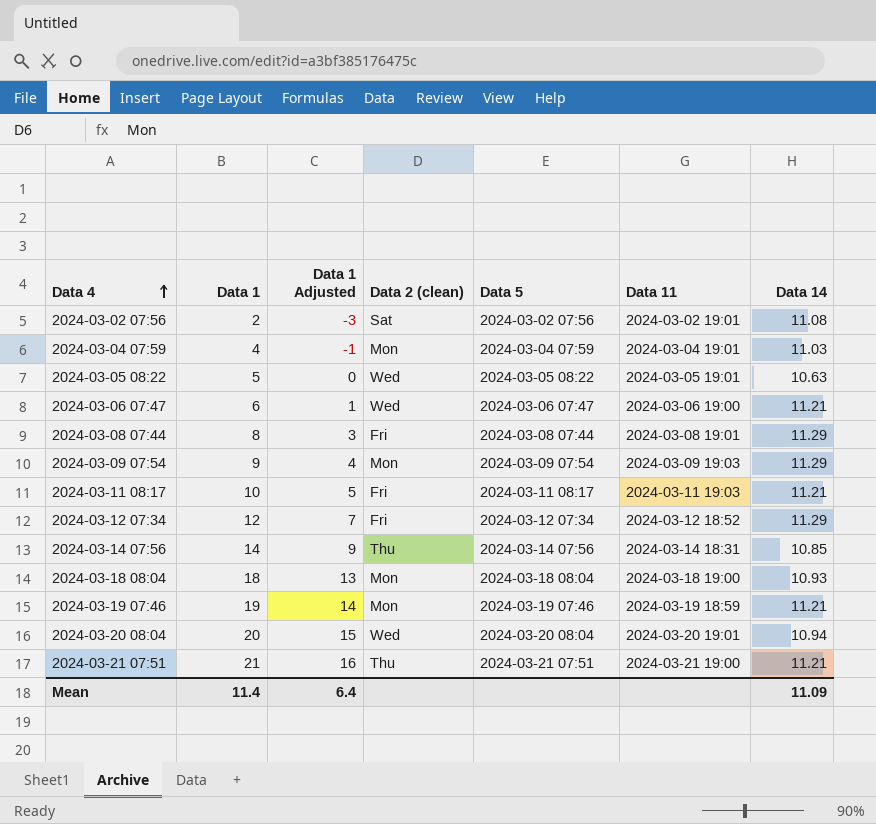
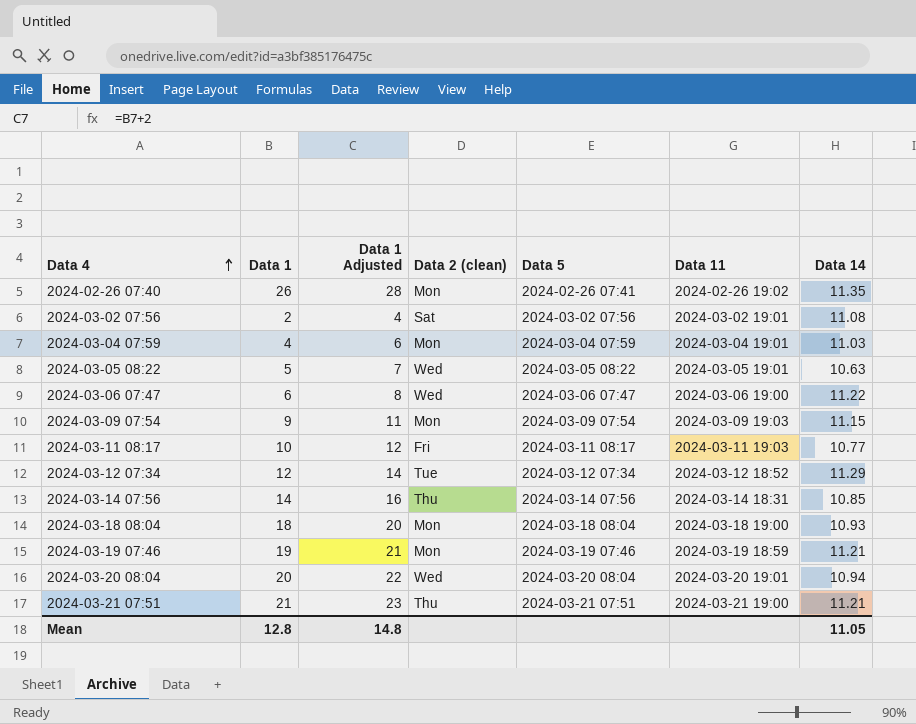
column Data 1 Adjusted | formula: [Data 1] - 5 -> [Data 1] + 2
row 2024-03-08 07:44: 8 | 3 | Fri | 2024-03-08 07:44 | 2024-03-08 19:01 | 11.29 -> none
row 2024-02-26 07:40: none -> 26 | 28 | Mon | 2024-02-26 07:41 | 2024-02-26 19:02 | 11.35
2024-03-06 07:47 | Data 14: 11.21 -> 11.22
2024-03-09 07:54 | Data 14: 11.29 -> 11.15
2024-03-11 08:17 | Data 14: 11.21 -> 10.77
2024-03-12 07:34 | Data 2 (clean): Fri -> Tue
Mean | Data 1: 11.4 -> 12.8
Mean | Data 1 Adjusted: 6.4 -> 14.8
Mean | Data 14: 11.09 -> 11.05

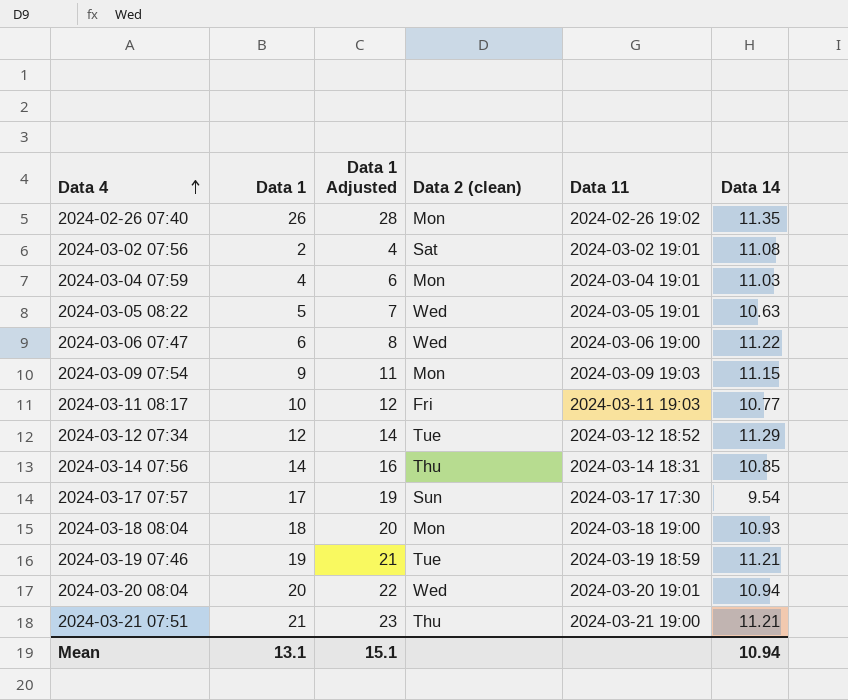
column Data 5 | position: 5 -> none
row 2024-03-17 07:57: none -> 17 | 19 | Sun | 2024-03-17 17:30 | 9.54
2024-03-19 07:46 | Data 2 (clean): Mon -> Tue
Mean | Data 1: 12.8 -> 13.1
Mean | Data 1 Adjusted: 14.8 -> 15.1
Mean | Data 14: 11.05 -> 10.94

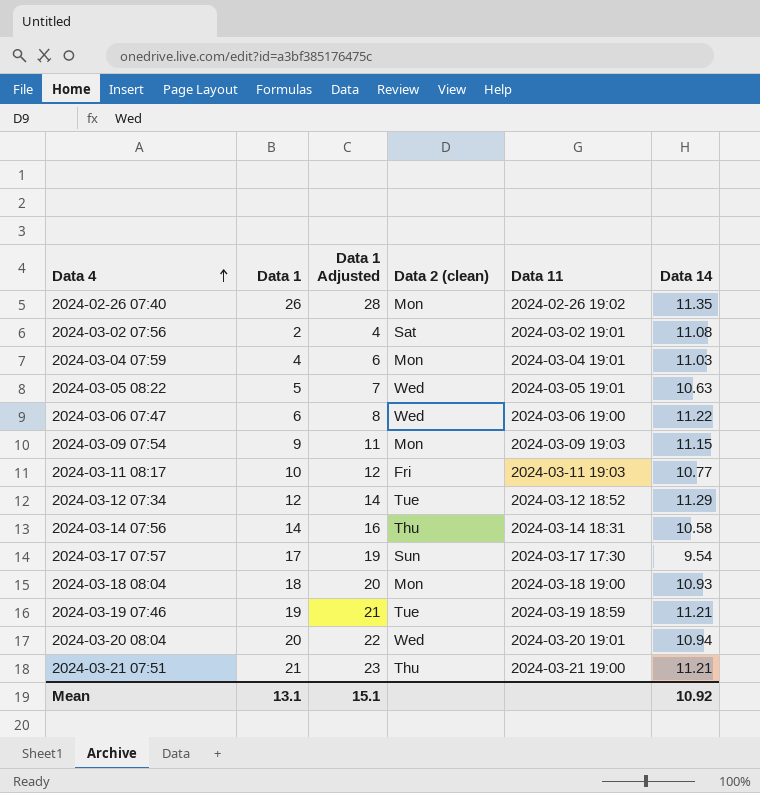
2024-03-14 07:56 | Data 14: 10.85 -> 10.58
Mean | Data 14: 10.94 -> 10.92

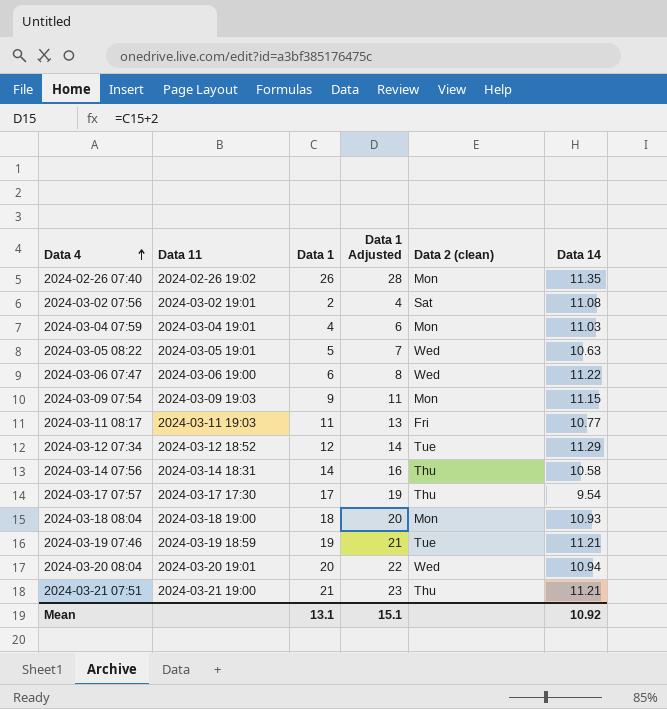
column Data 11 | position: 5 -> 2
2024-03-11 08:17 | Data 1: 10 -> 11
2024-03-11 08:17 | Data 1 Adjusted: 12 -> 13
2024-03-17 07:57 | Data 2 (clean): Sun -> Thu

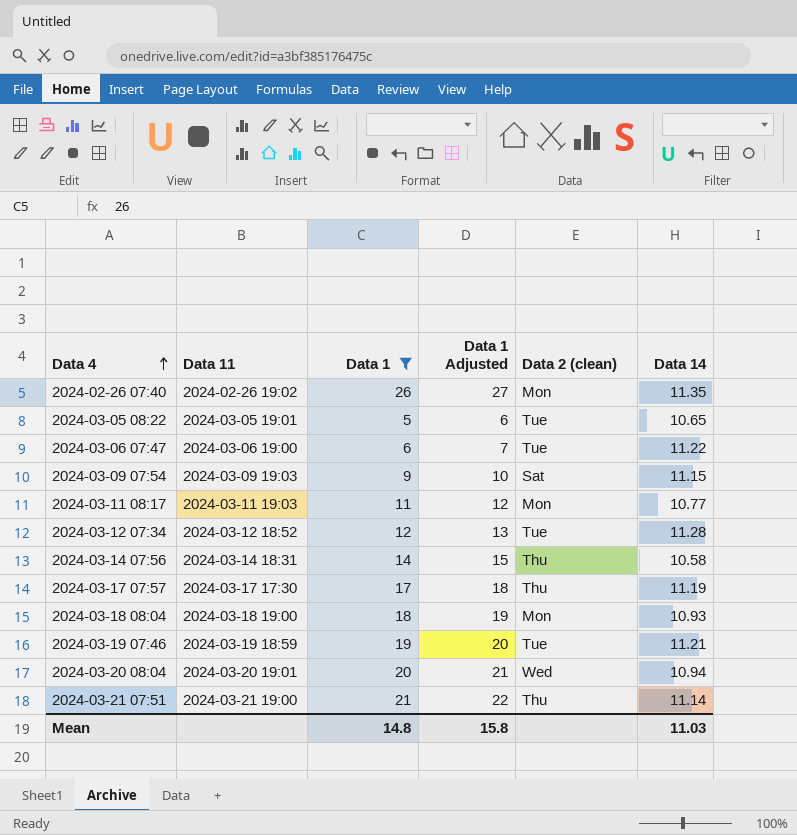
filter: none -> Data 1 >= 5
column Data 1 Adjusted | formula: [Data 1] + 2 -> [Data 1] + 1
2024-03-05 08:22 | Data 2 (clean): Wed -> Tue
2024-03-05 08:22 | Data 14: 10.63 -> 10.65
2024-03-06 07:47 | Data 2 (clean): Wed -> Tue
2024-03-09 07:54 | Data 2 (clean): Mon -> Sat
2024-03-11 08:17 | Data 2 (clean): Fri -> Mon
2024-03-12 07:34 | Data 14: 11.29 -> 11.28
2024-03-17 07:57 | Data 14: 9.54 -> 11.19
2024-03-21 07:51 | Data 14: 11.21 -> 11.14
Mean | Data 1: 13.1 -> 14.8
Mean | Data 1 Adjusted: 15.1 -> 15.8
Mean | Data 14: 10.92 -> 11.03

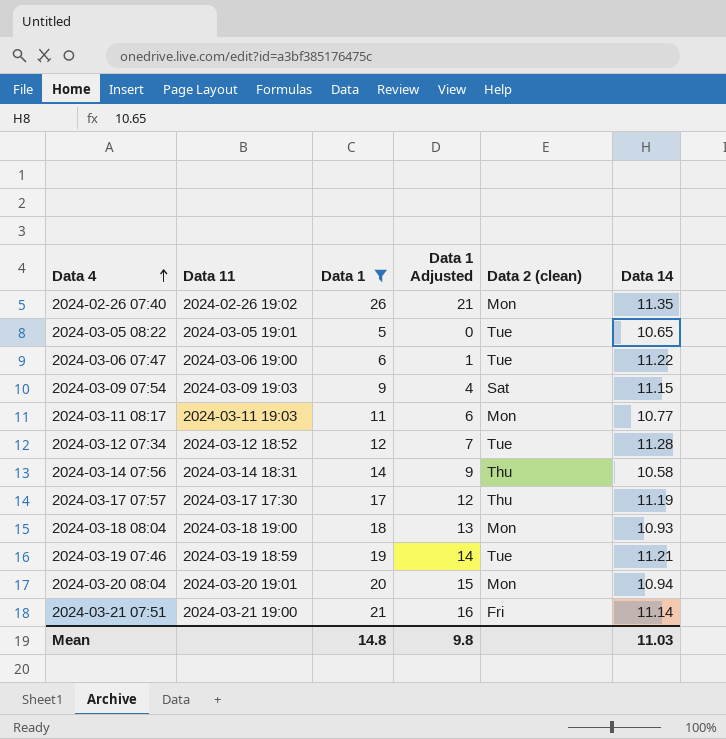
column Data 1 Adjusted | formula: [Data 1] + 1 -> [Data 1] - 5
2024-03-20 08:04 | Data 2 (clean): Wed -> Mon
2024-03-21 07:51 | Data 2 (clean): Thu -> Fri
Mean | Data 1 Adjusted: 15.8 -> 9.8

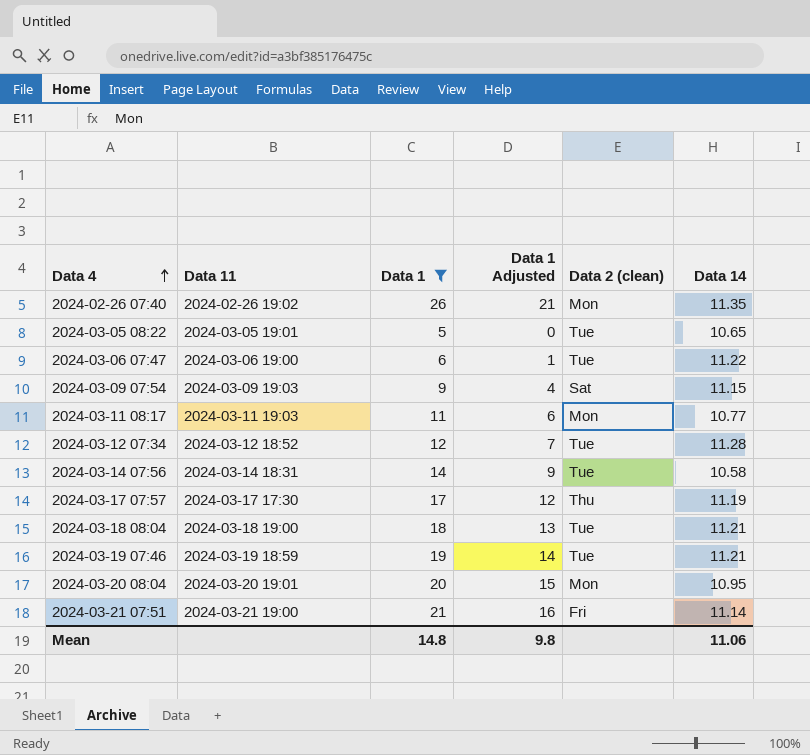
2024-03-14 07:56 | Data 2 (clean): Thu -> Tue
2024-03-18 08:04 | Data 2 (clean): Mon -> Tue
2024-03-18 08:04 | Data 14: 10.93 -> 11.21
2024-03-20 08:04 | Data 14: 10.94 -> 10.95
Mean | Data 14: 11.03 -> 11.06

